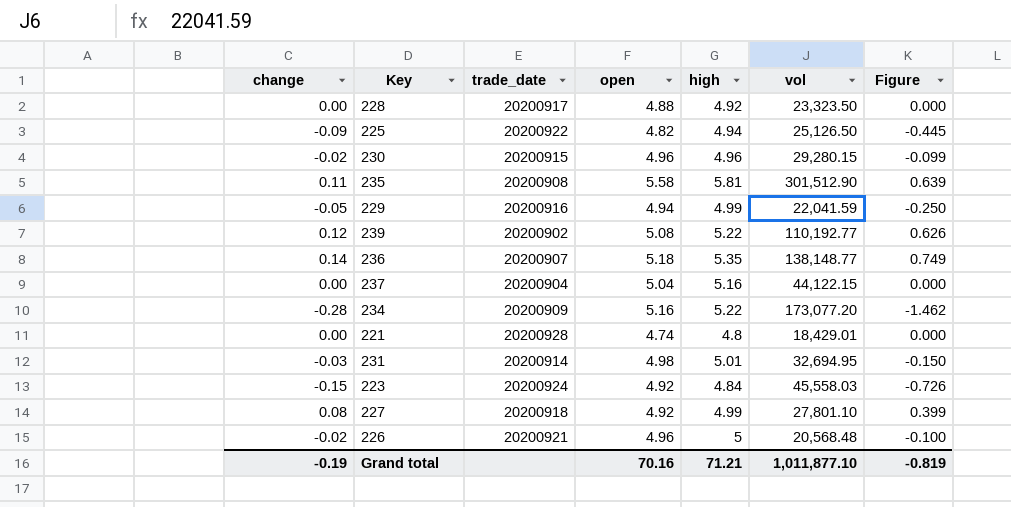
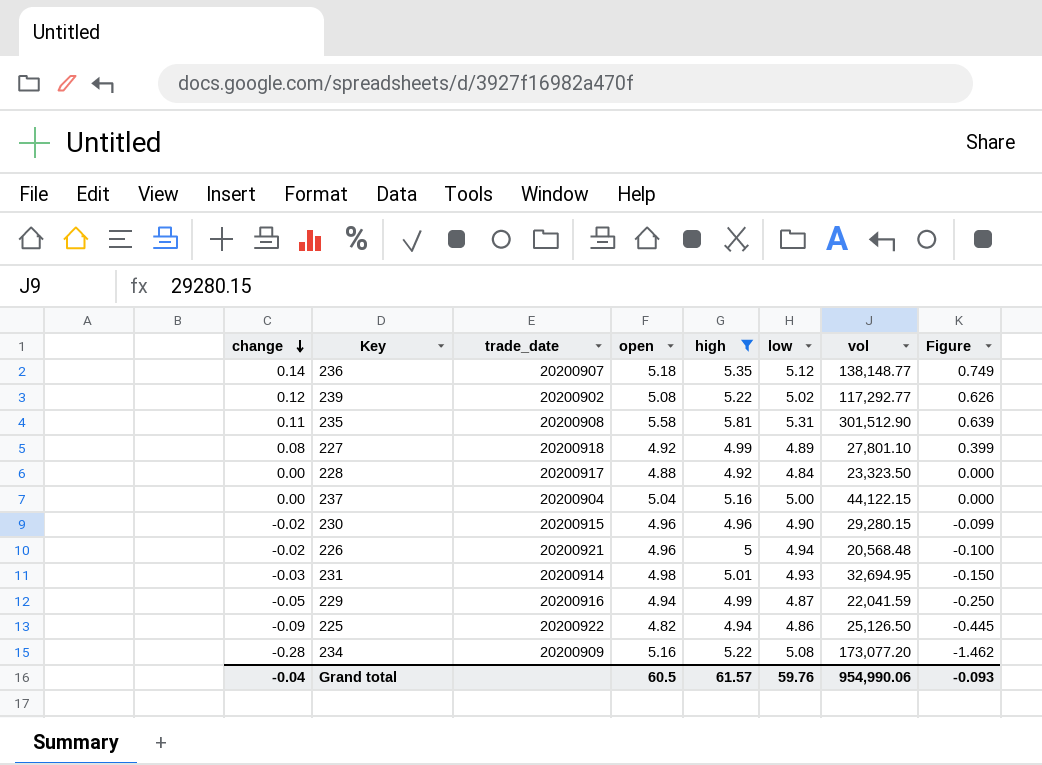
filter: none -> high >= 4.92
row order: none -> change descending
column low | position: none -> 6
239 | vol: 110,192.77 -> 117,292.77
Grand total | change: -0.19 -> -0.04
Grand total | open: 70.16 -> 60.5
Grand total | high: 71.21 -> 61.57
Grand total | vol: 1,011,877.10 -> 954,990.06
Grand total | Figure: -0.819 -> -0.093

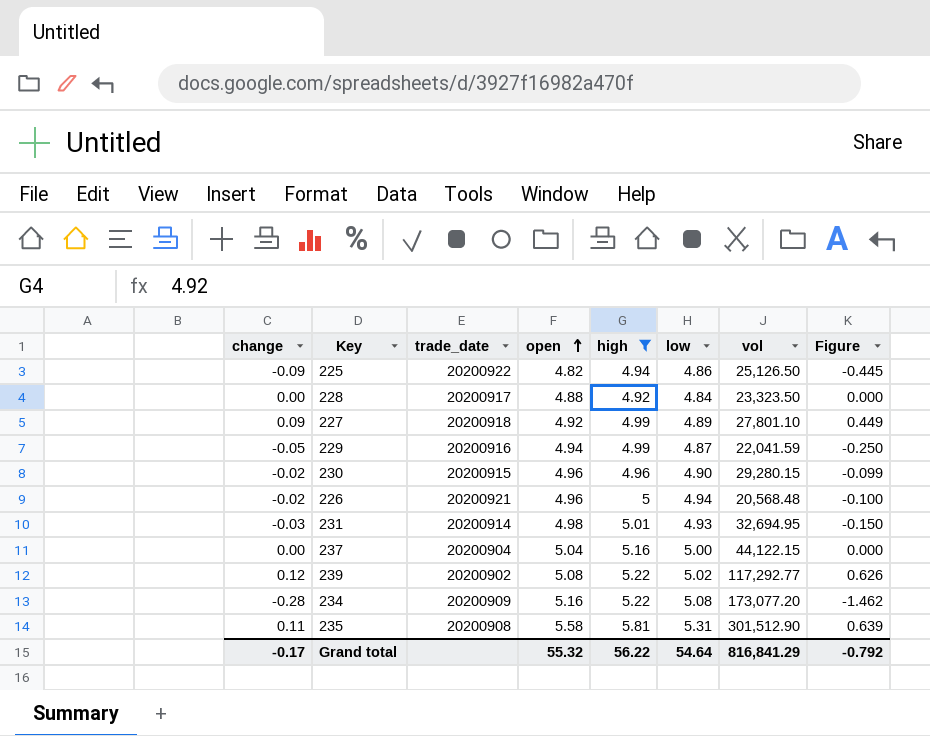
row order: change descending -> open ascending
row 236: 0.14 | 20200907 | 5.18 | 5.35 | 5.12 | 138,148.77 | 0.749 -> none
227 | change: 0.08 -> 0.09
227 | Figure: 0.399 -> 0.449
Grand total | change: -0.04 -> -0.17
Grand total | open: 60.5 -> 55.32
Grand total | high: 61.57 -> 56.22
Grand total | low: 59.76 -> 54.64
Grand total | vol: 954,990.06 -> 816,841.29
Grand total | Figure: -0.093 -> -0.792

